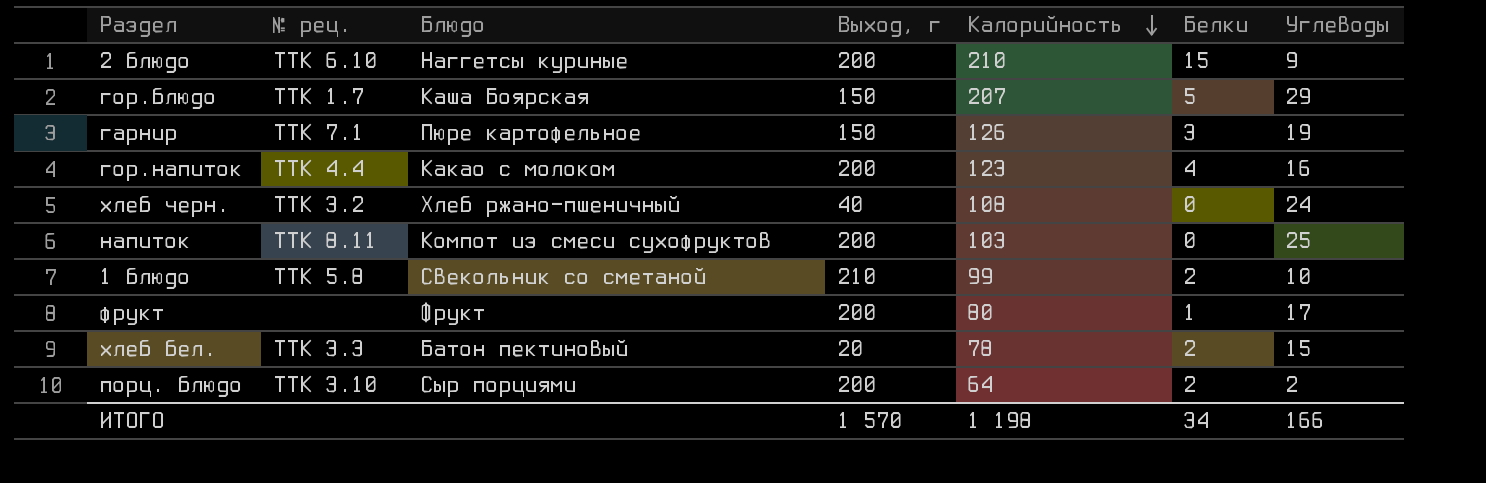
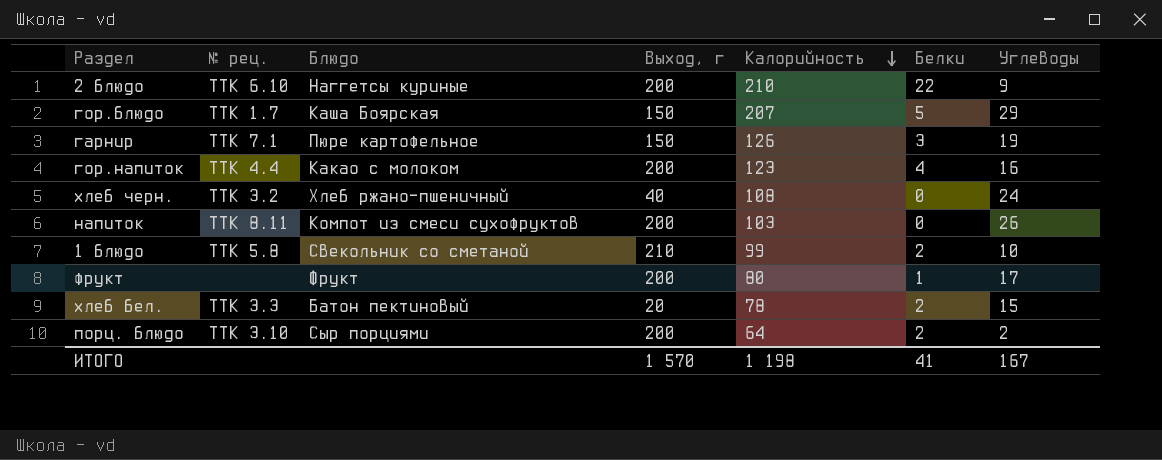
2 блюдо | Белки: 15 -> 22
напиток | Углеводы: 25 -> 26
ИТОГО | Белки: 34 -> 41
ИТОГО | Углеводы: 166 -> 167

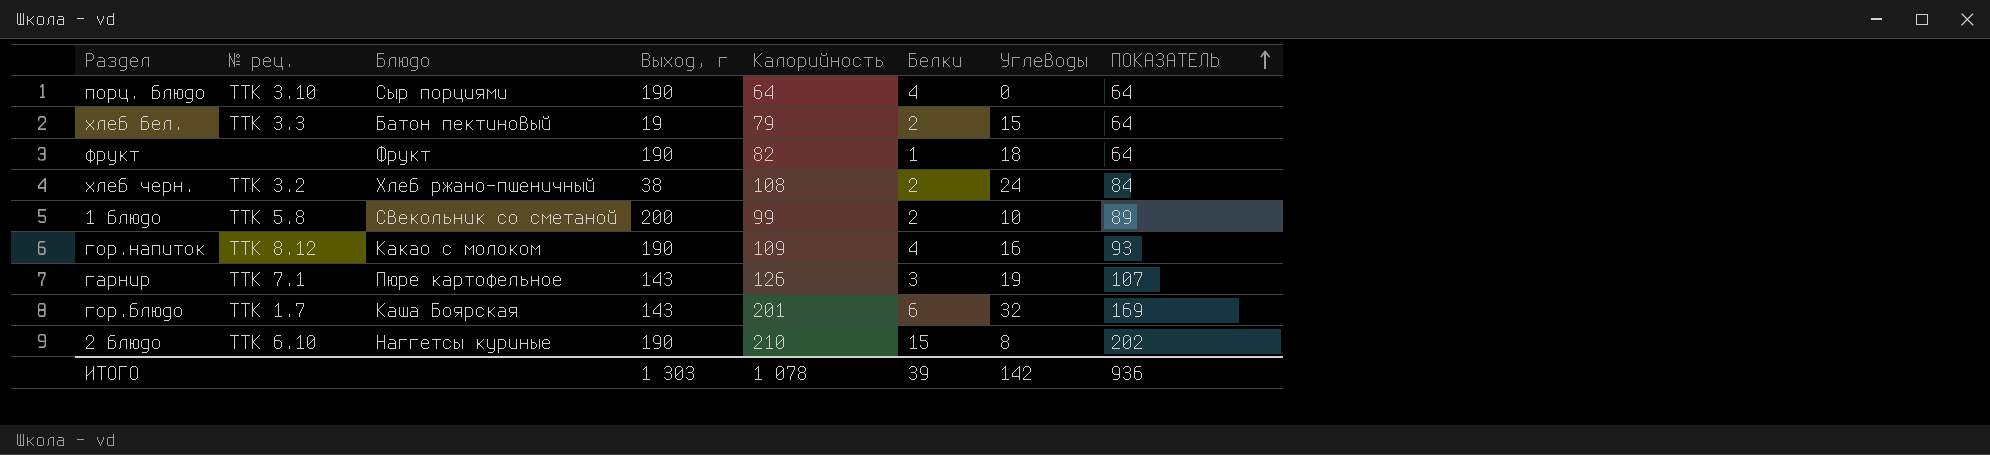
row order: Калорийность descending -> ПОКАЗАТЕЛЬ ascending
column ПОКАЗАТЕЛЬ | formula: none -> [Калорийность] - [Углеводы]
row напиток: ТТК 8.11 | Компот из смеси сухофруктов | 200 | 103 | 0 | 26 -> none
порц. блюдо | Выход, г: 200 -> 190
порц. блюдо | Белки: 2 -> 4
порц. блюдо | Углеводы: 2 -> 0
хлеб бел. | Выход, г: 20 -> 19
хлеб бел. | Калорийность: 78 -> 79
фрукт | Выход, г: 200 -> 190
фрукт | Калорийность: 80 -> 82
фрукт | Углеводы: 17 -> 18
хлеб черн. | Выход, г: 40 -> 38
хлеб черн. | Белки: 0 -> 2
1 блюдо | Выход, г: 210 -> 200
гор.напиток | № рец.: ТТК 4.4 -> ТТК 8.12
гор.напиток | Выход, г: 200 -> 190
гор.напиток | Калорийность: 123 -> 109
гарнир | Выход, г: 150 -> 143
гор.блюдо | Выход, г: 150 -> 143
гор.блюдо | Калорийность: 207 -> 201
гор.блюдо | Белки: 5 -> 6
гор.блюдо | Углеводы: 29 -> 32
2 блюдо | Выход, г: 200 -> 190
2 блюдо | Белки: 22 -> 15
2 блюдо | Углеводы: 9 -> 8
ИТОГО | Выход, г: 1 570 -> 1 303
ИТОГО | Калорийность: 1 198 -> 1 078
ИТОГО | Белки: 41 -> 39
ИТОГО | Углеводы: 167 -> 142

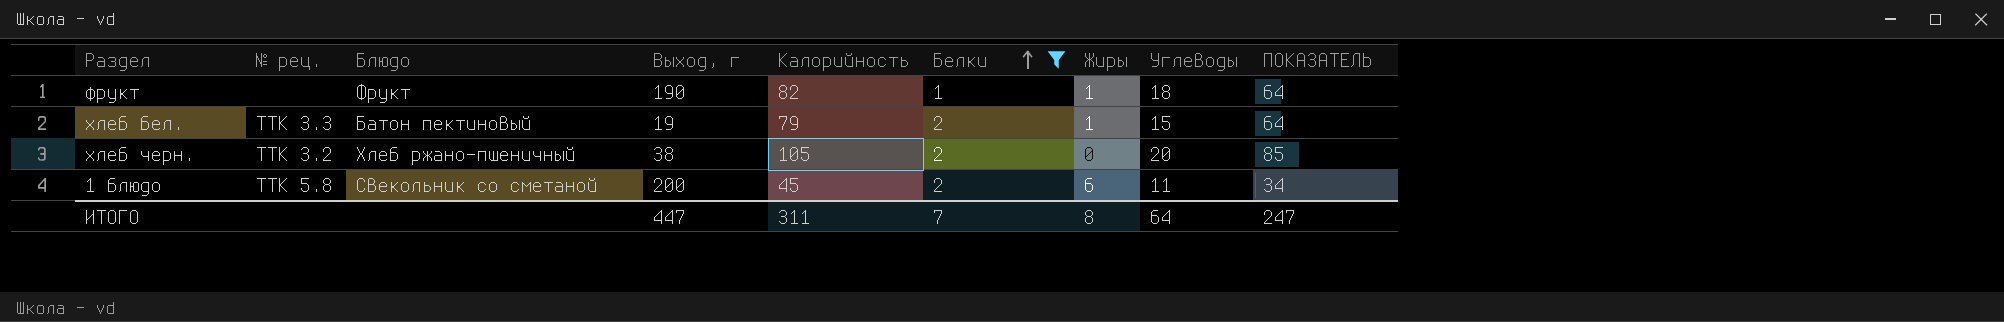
filter: none -> Белки <= 2
row order: ПОКАЗАТЕЛЬ ascending -> Белки ascending
column Жиры | position: none -> 7
хлеб черн. | Калорийность: 108 -> 105
хлеб черн. | Углеводы: 24 -> 20
хлеб черн. | ПОКАЗАТЕЛЬ: 84 -> 85
1 блюдо | Калорийность: 99 -> 45
1 блюдо | Углеводы: 10 -> 11
1 блюдо | ПОКАЗАТЕЛЬ: 89 -> 34
ИТОГО | Выход, г: 1 303 -> 447
ИТОГО | Калорийность: 1 078 -> 311
ИТОГО | Белки: 39 -> 7
ИТОГО | Углеводы: 142 -> 64
ИТОГО | ПОКАЗАТЕЛЬ: 936 -> 247

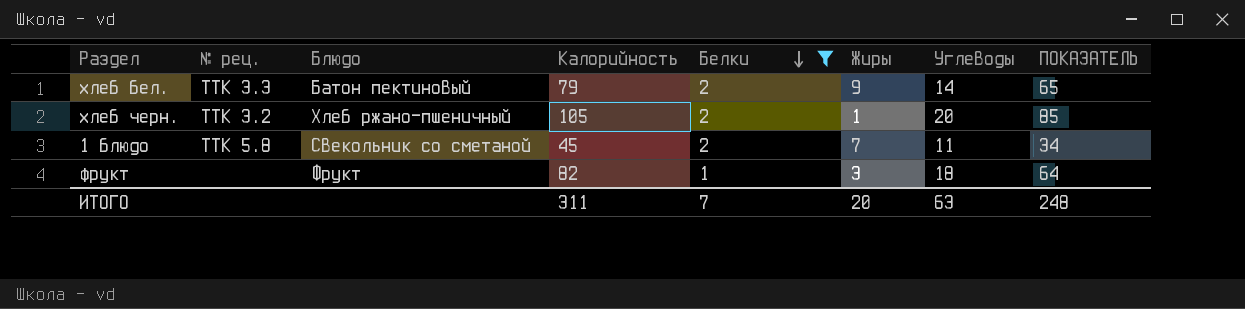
row order: Белки ascending -> Белки descending
column Выход, г | position: 4 -> none
хлеб бел. | Жиры: 1 -> 9
хлеб бел. | Углеводы: 15 -> 14
хлеб бел. | ПОКАЗАТЕЛЬ: 64 -> 65
хлеб черн. | Жиры: 0 -> 1
1 блюдо | Жиры: 6 -> 7
фрукт | Жиры: 1 -> 3
ИТОГО | Жиры: 8 -> 20
ИТОГО | Углеводы: 64 -> 63
ИТОГО | ПОКАЗАТЕЛЬ: 247 -> 248

